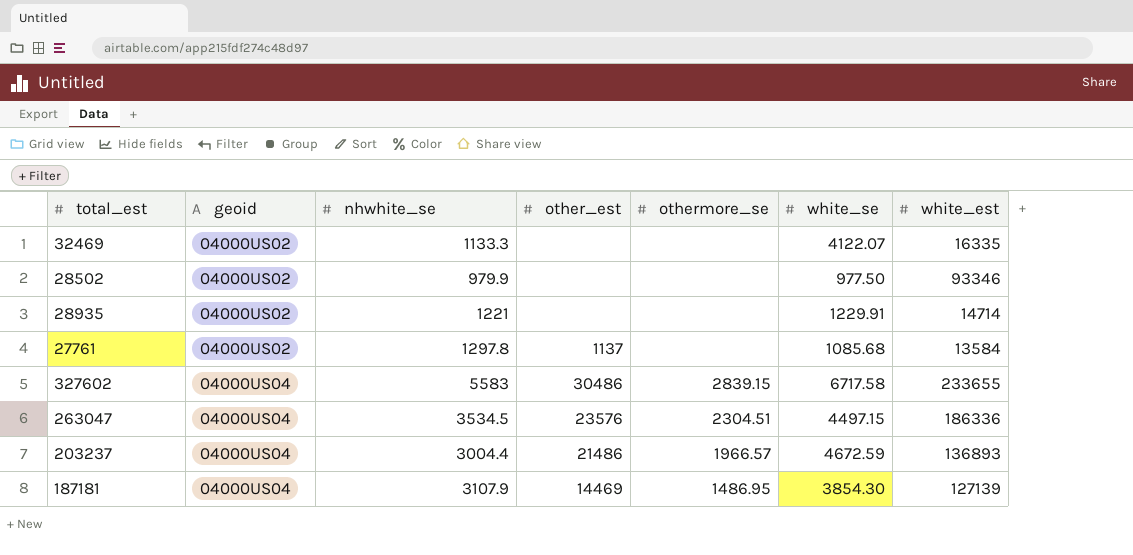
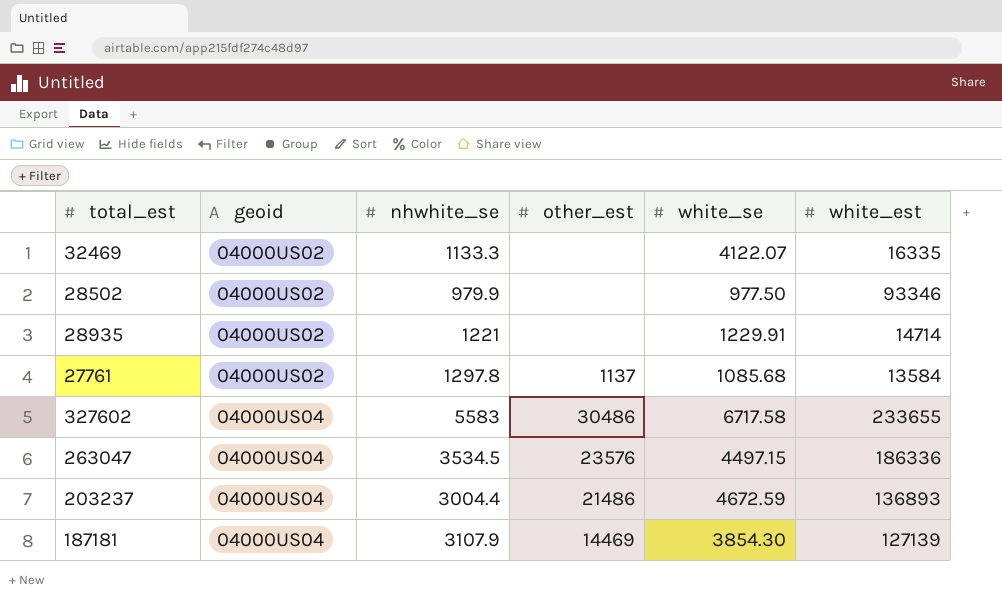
column othermore_se | position: 5 -> none

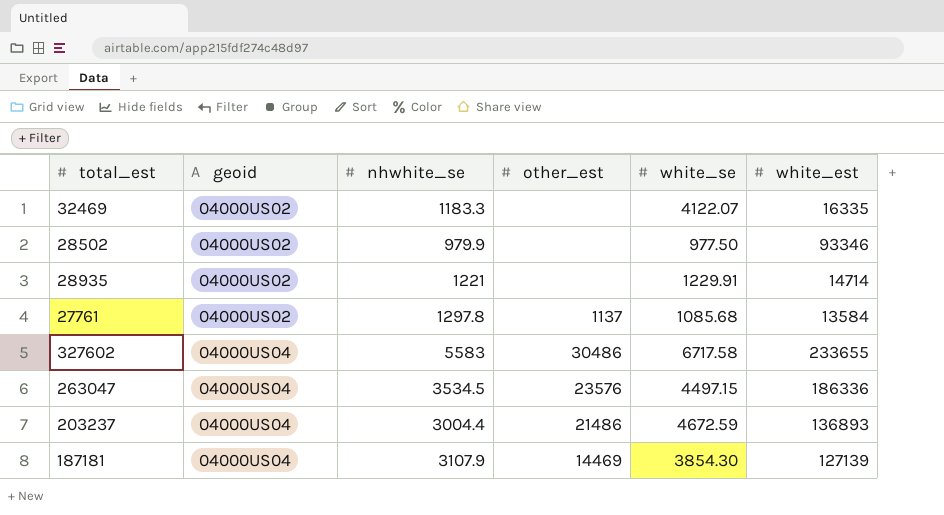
32469 | nhwhite_se: 1133.3 -> 1183.3

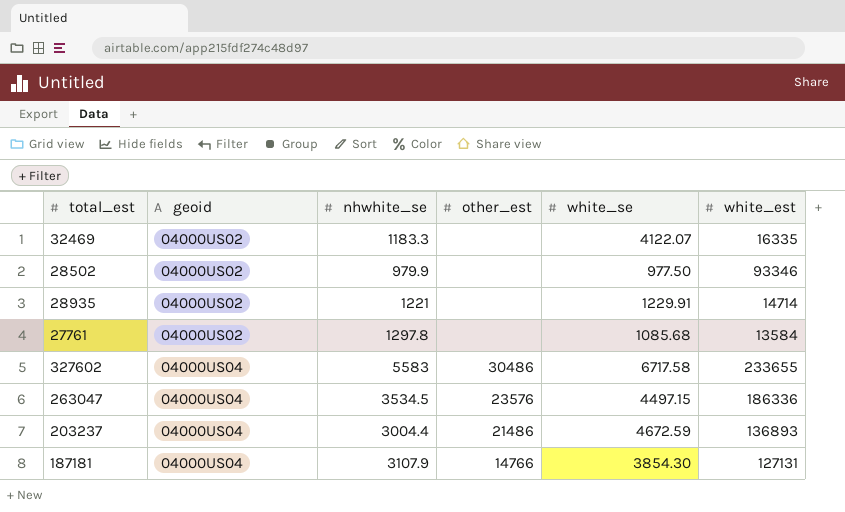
27761 | other_est: 1137 -> none
187181 | other_est: 14469 -> 14766
187181 | white_est: 127139 -> 127131

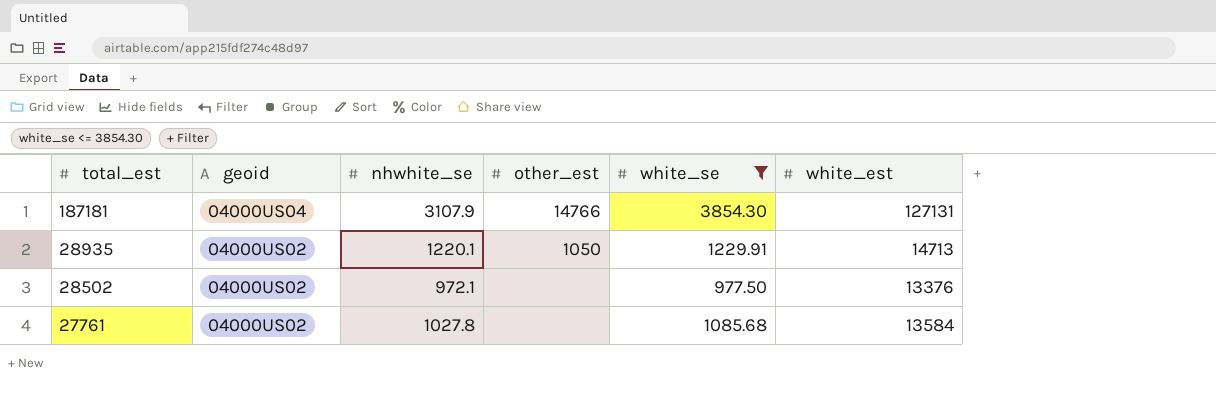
filter: none -> white_se <= 3854.30
row order: geoid ascending -> total_est descending
28935 | nhwhite_se: 1221 -> 1220.1
28935 | other_est: none -> 1050
28935 | white_est: 14714 -> 14713
28502 | nhwhite_se: 979.9 -> 972.1
28502 | white_est: 93346 -> 13376
27761 | nhwhite_se: 1297.8 -> 1027.8

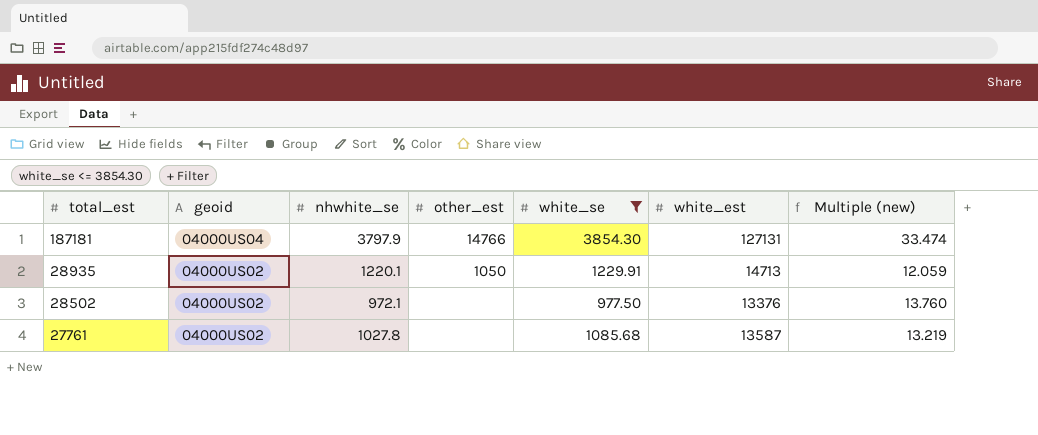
column Multiple (new) | formula: none -> [white_est] / [nhwhite_se]
187181 | nhwhite_se: 3107.9 -> 3797.9
27761 | white_est: 13584 -> 13587

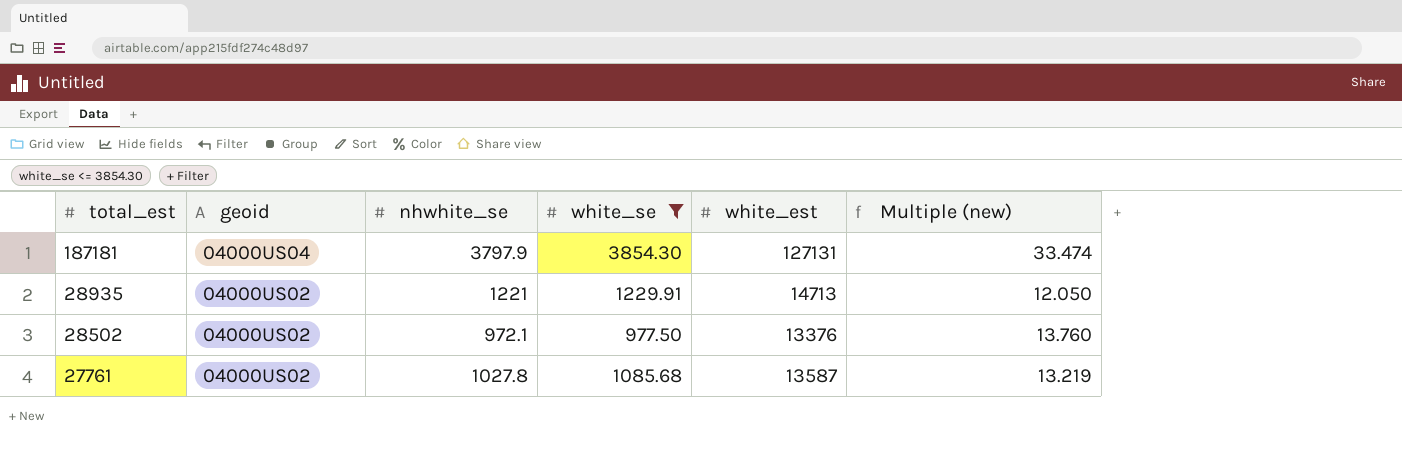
column other_est | position: 4 -> none
28935 | nhwhite_se: 1220.1 -> 1221
28935 | Multiple (new): 12.059 -> 12.050

